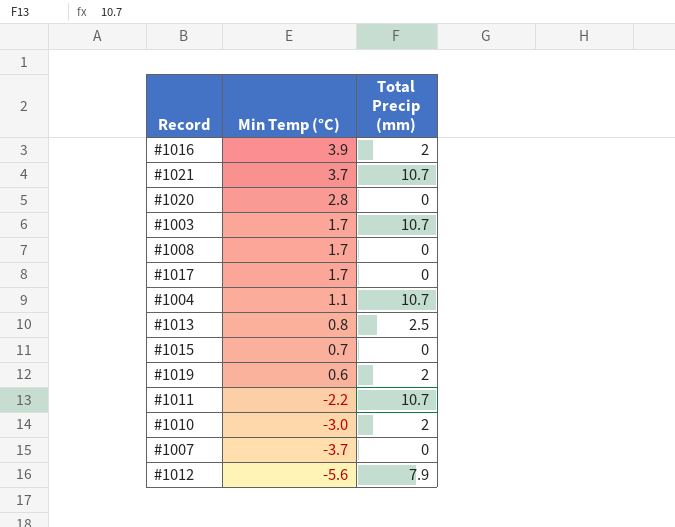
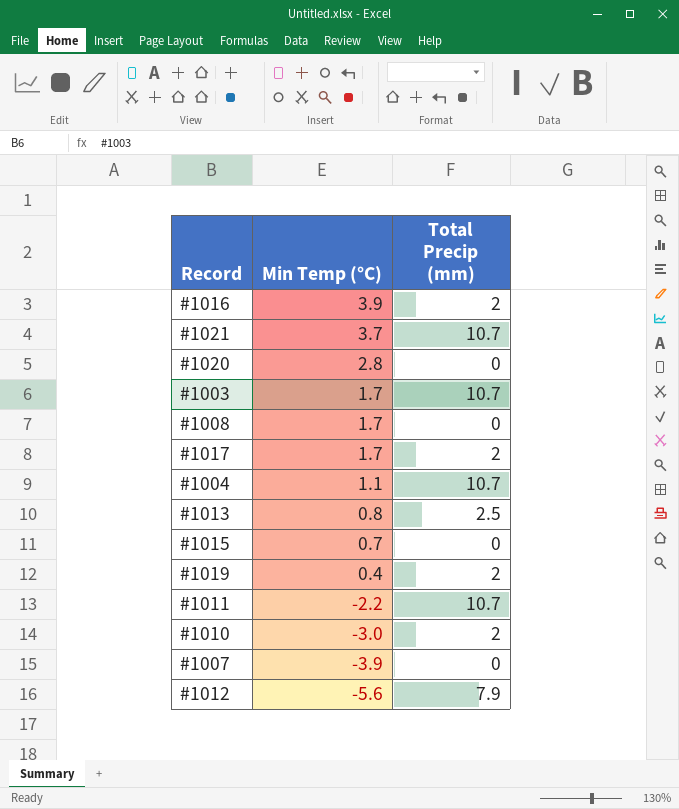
#1017 | Total Precip (mm): 0 -> 2
#1019 | Min Temp (°C): 0.6 -> 0.4
#1007 | Min Temp (°C): -3.7 -> -3.9

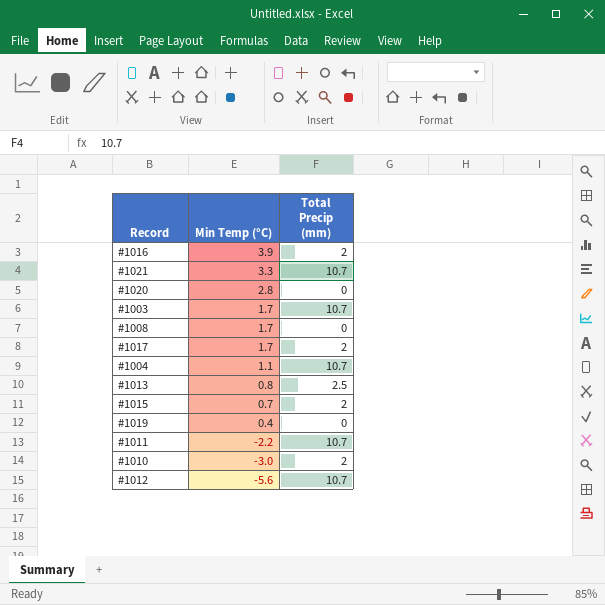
row #1007: -3.9 | 0 -> none
#1021 | Min Temp (°C): 3.7 -> 3.3
#1015 | Total Precip (mm): 0 -> 2
#1019 | Total Precip (mm): 2 -> 0
#1012 | Total Precip (mm): 7.9 -> 10.7

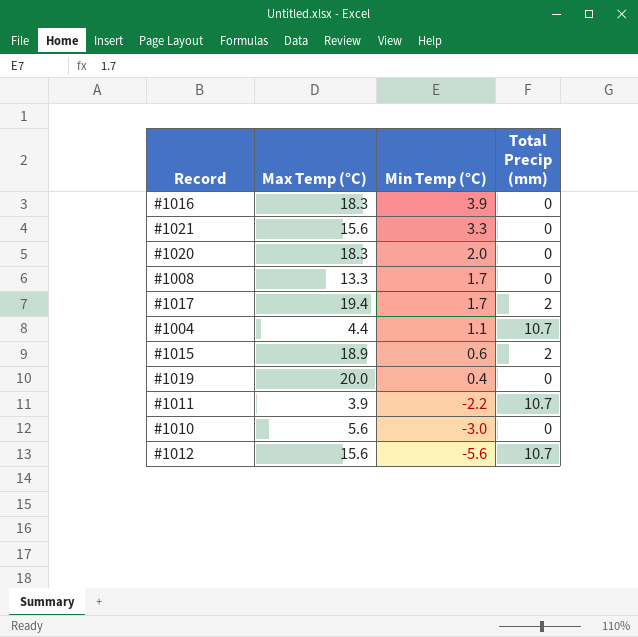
column Max Temp (°C) | position: none -> 2
row #1003: 1.7 | 10.7 -> none
row #1013: 0.8 | 2.5 -> none
#1016 | Total Precip (mm): 2 -> 0
#1021 | Total Precip (mm): 10.7 -> 0
#1020 | Min Temp (°C): 2.8 -> 2.0
#1015 | Min Temp (°C): 0.7 -> 0.6
#1010 | Total Precip (mm): 2 -> 0

